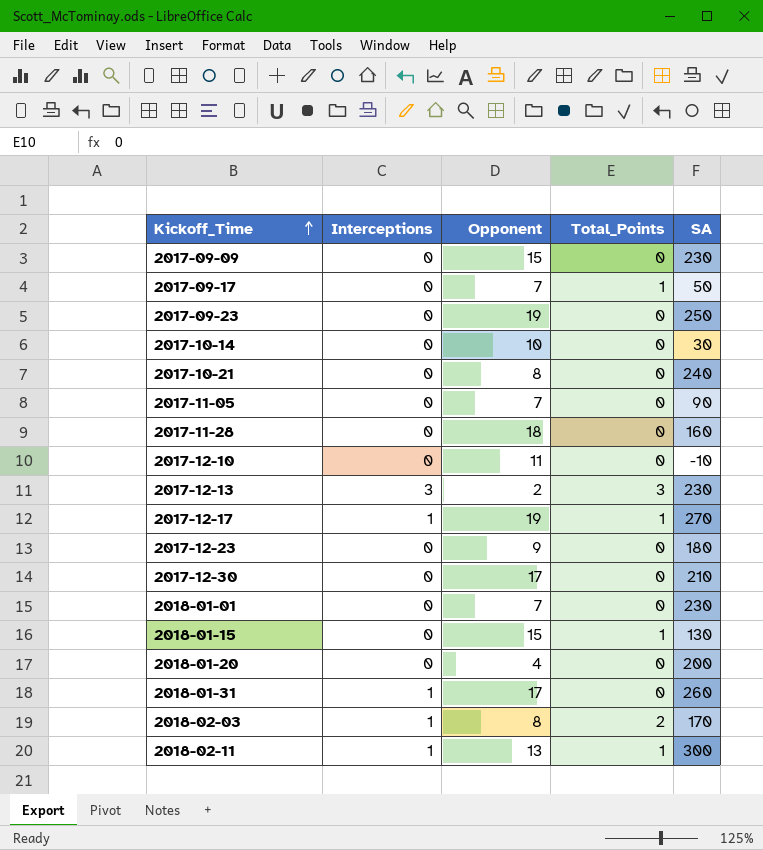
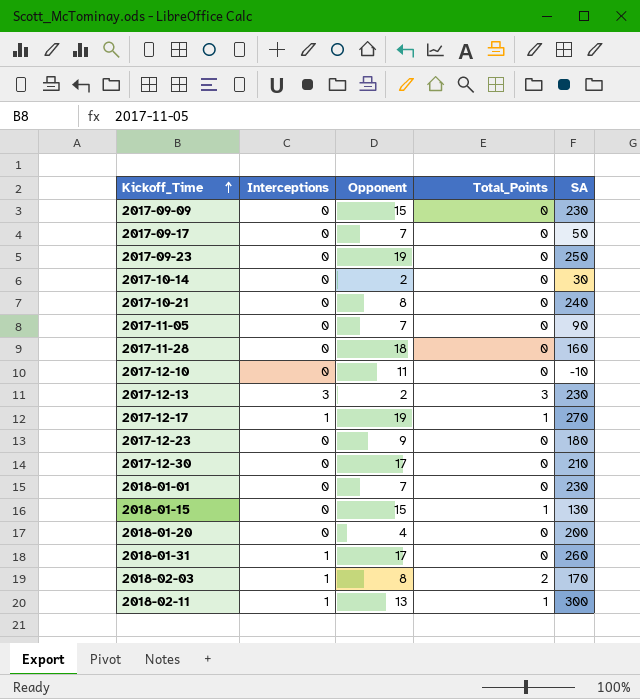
2017-09-17 | Total_Points: 1 -> 0
2017-10-14 | Opponent: 10 -> 2

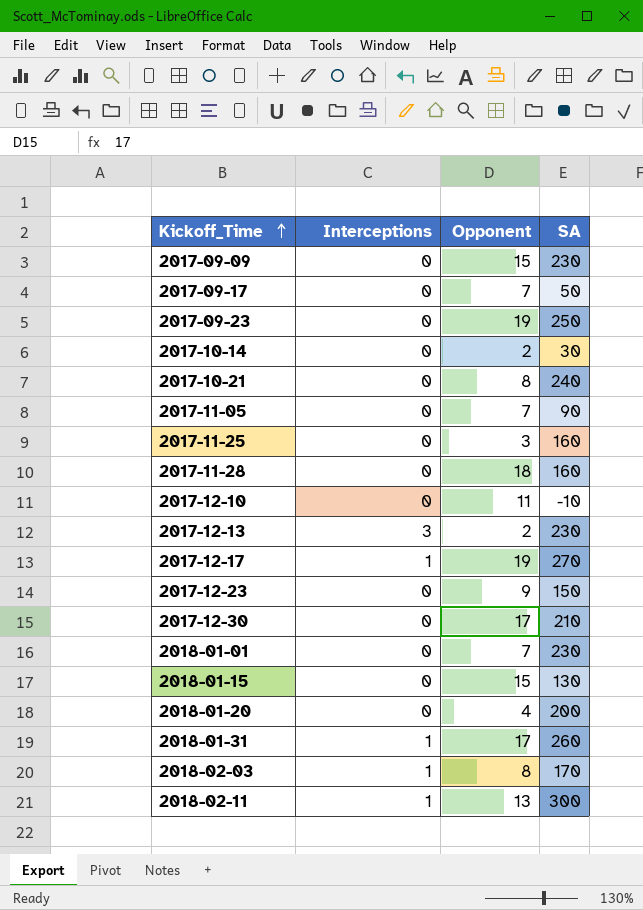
column Total_Points | position: 4 -> none
row 2017-11-25: none -> 0 | 3 | 160
2017-12-23 | SA: 180 -> 150

